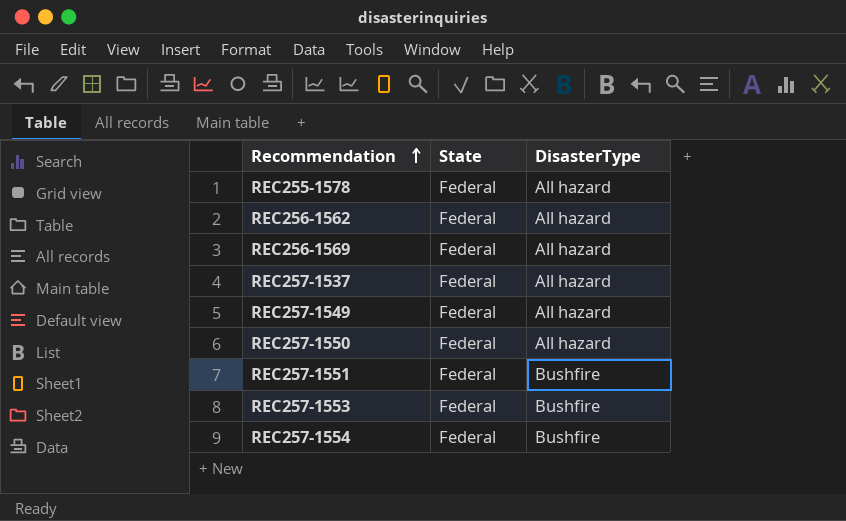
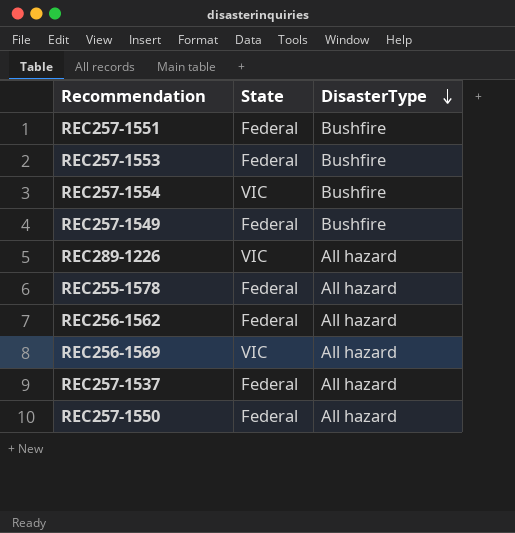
row order: Recommendation ascending -> DisasterType descending
REC257-1554 | State: Federal -> VIC
REC257-1549 | DisasterType: All hazard -> Bushfire
row REC289-1226: none -> VIC | All hazard
REC256-1569 | State: Federal -> VIC

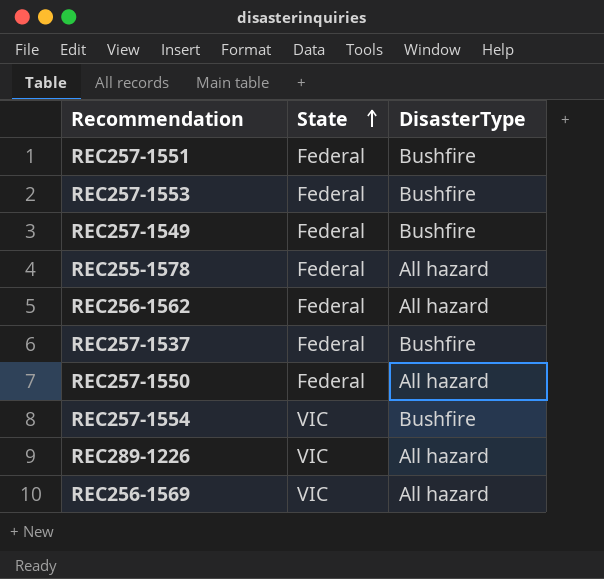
row order: DisasterType descending -> State ascending
REC257-1537 | DisasterType: All hazard -> Bushfire

